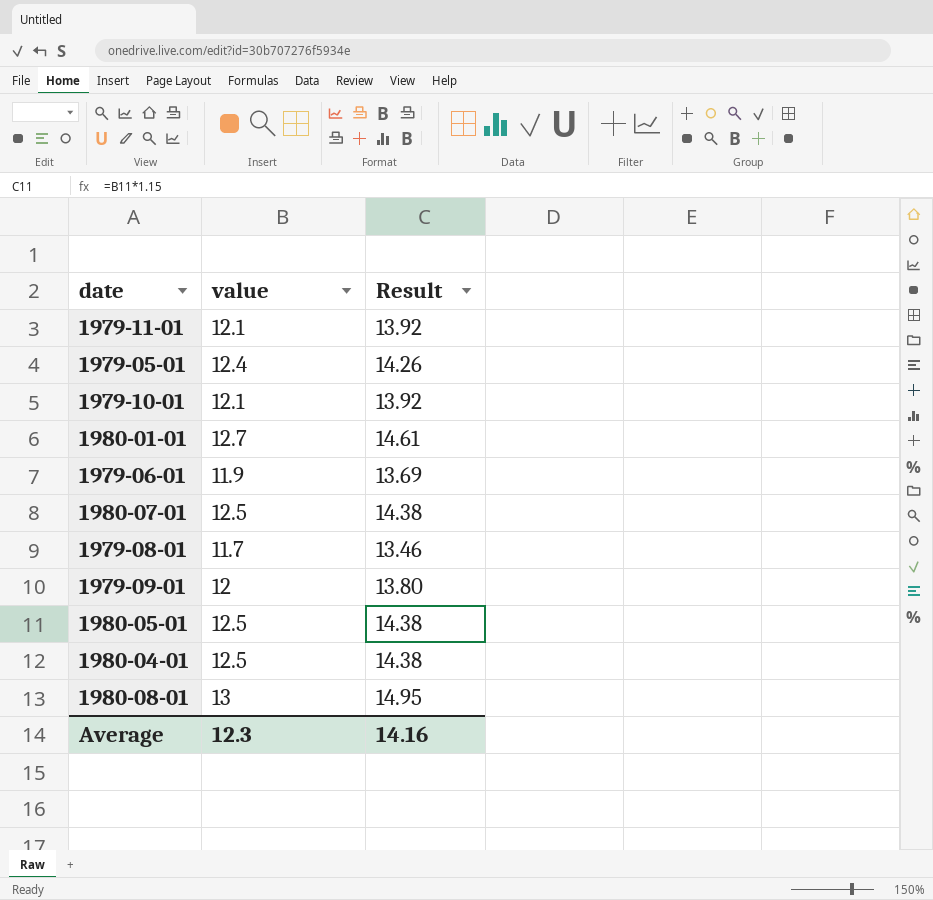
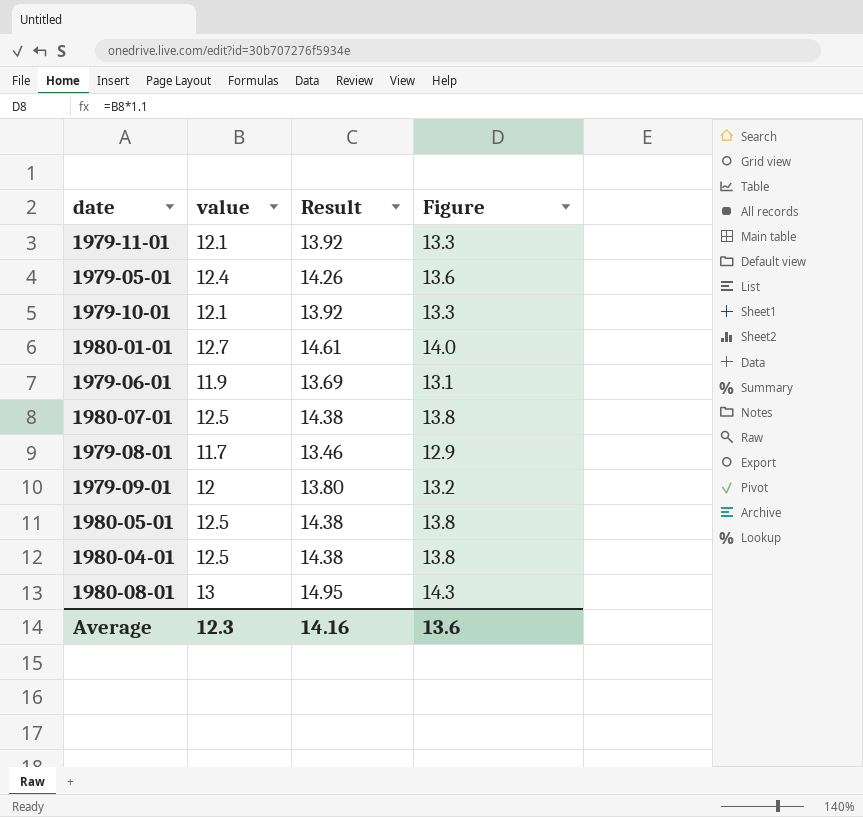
column Figure | formula: none -> [value] * 1.1

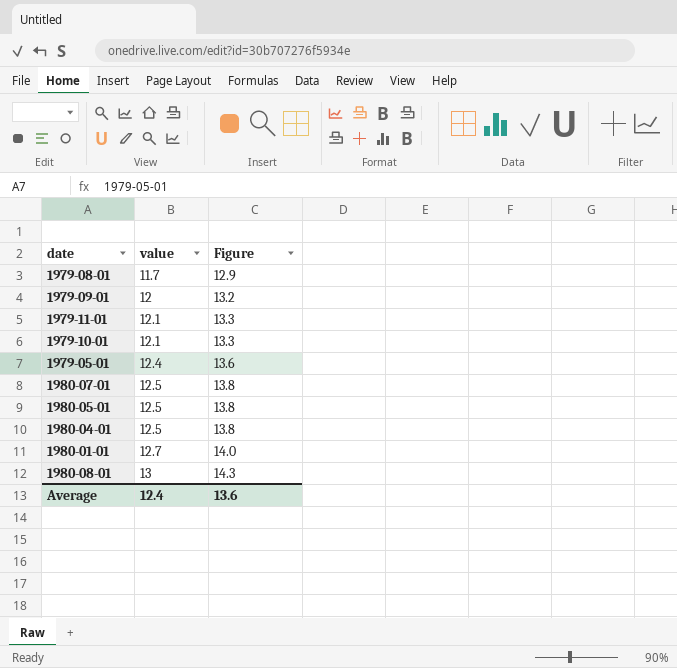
row order: none -> value ascending
column Result | formula: [value] * 1.15 -> none
row 1979-06-01: 11.9 | 13.69 | 13.1 -> none
Average | value: 12.3 -> 12.4

